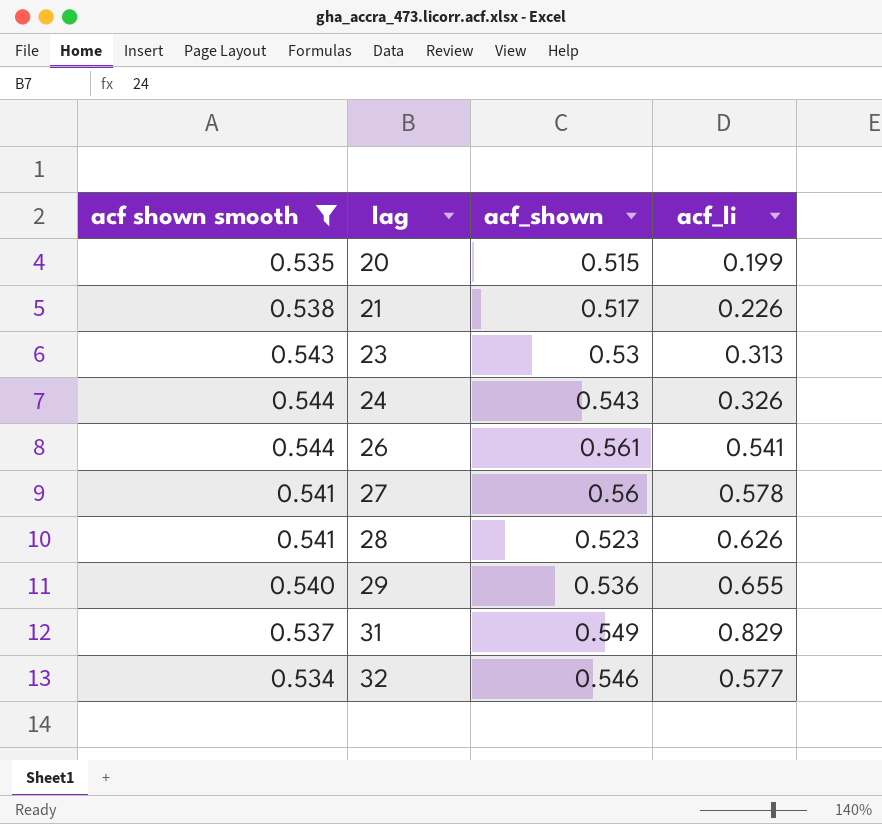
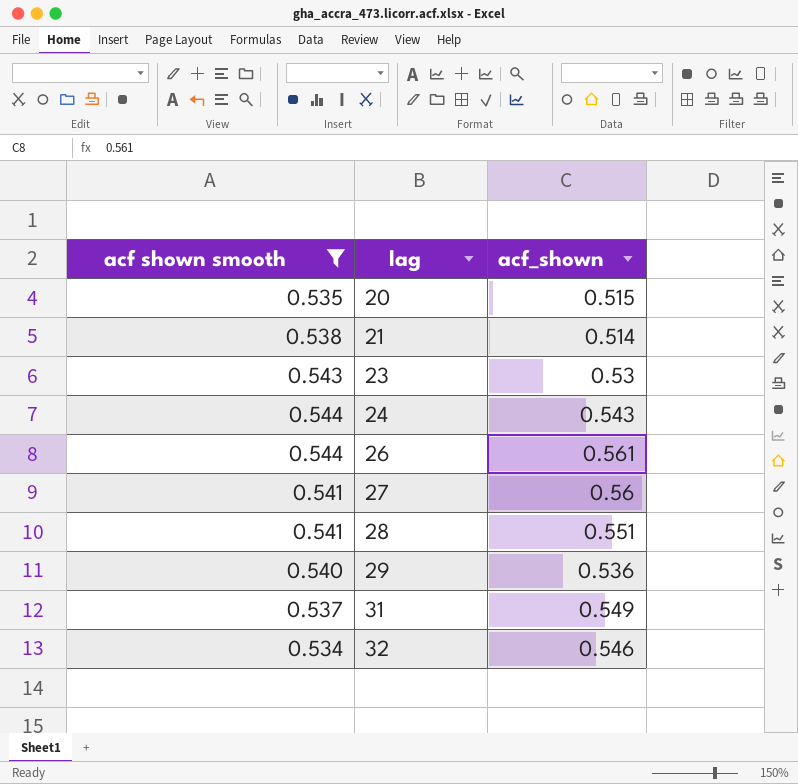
column acf_li | position: 4 -> none
21 | acf_shown: 0.517 -> 0.514
28 | acf_shown: 0.523 -> 0.551

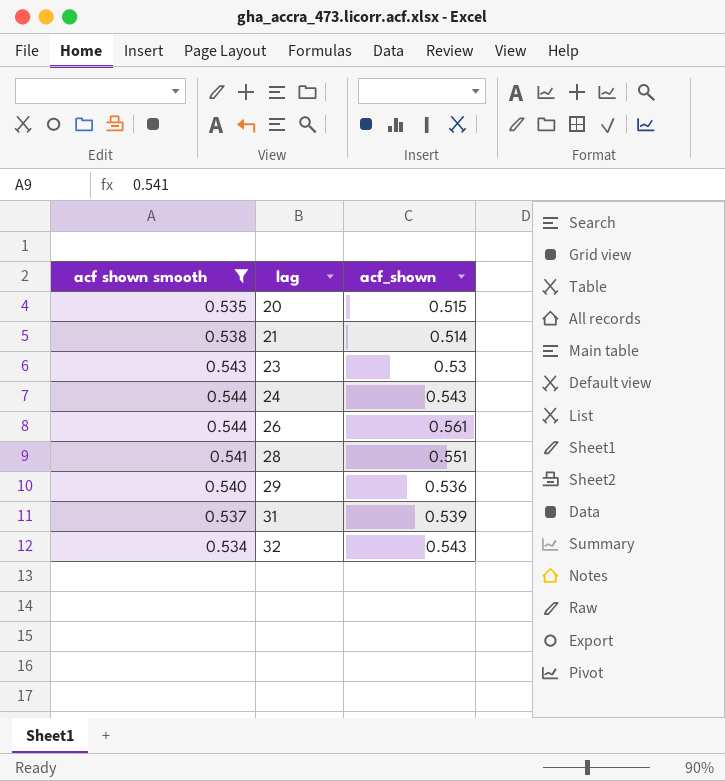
row 27: 0.541 | 0.56 -> none
31 | acf_shown: 0.549 -> 0.539
32 | acf_shown: 0.546 -> 0.543

